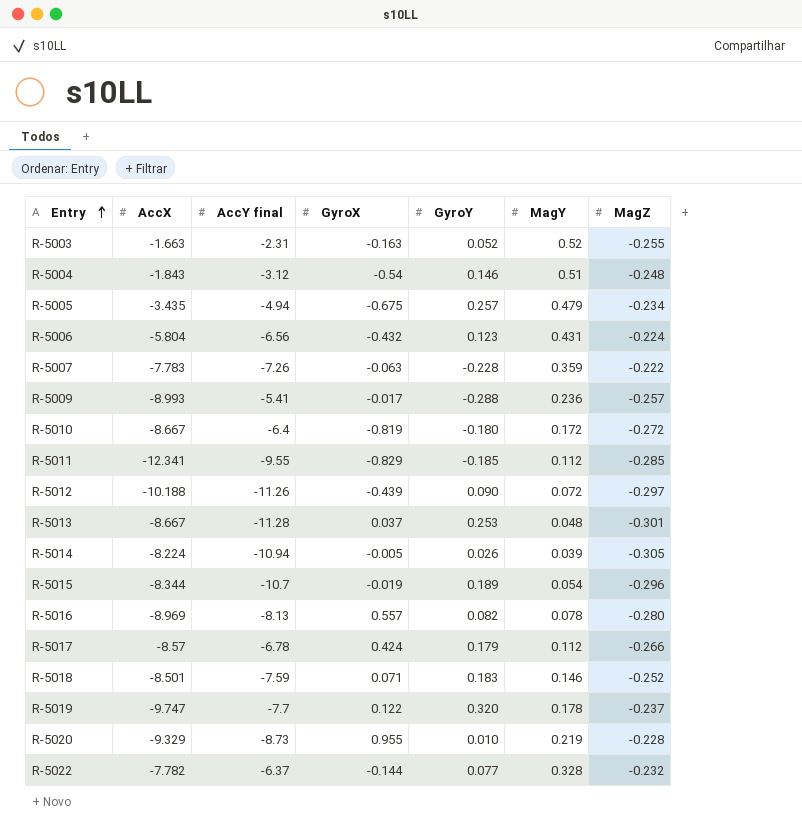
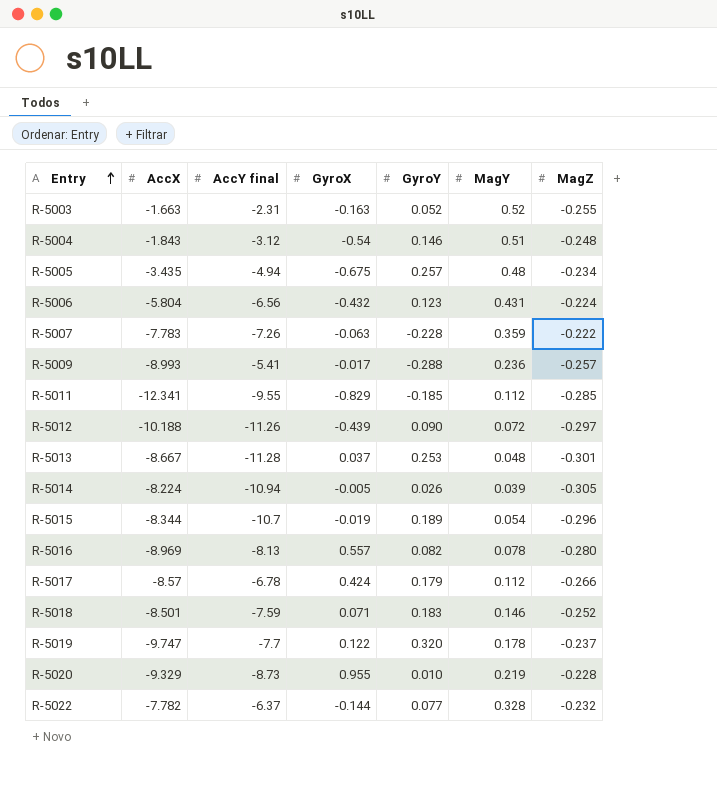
row R-5010: -8.667 | -6.4 | -0.819 | -0.180 | 0.172 | -0.272 -> none
R-5005 | MagY: 0.479 -> 0.48

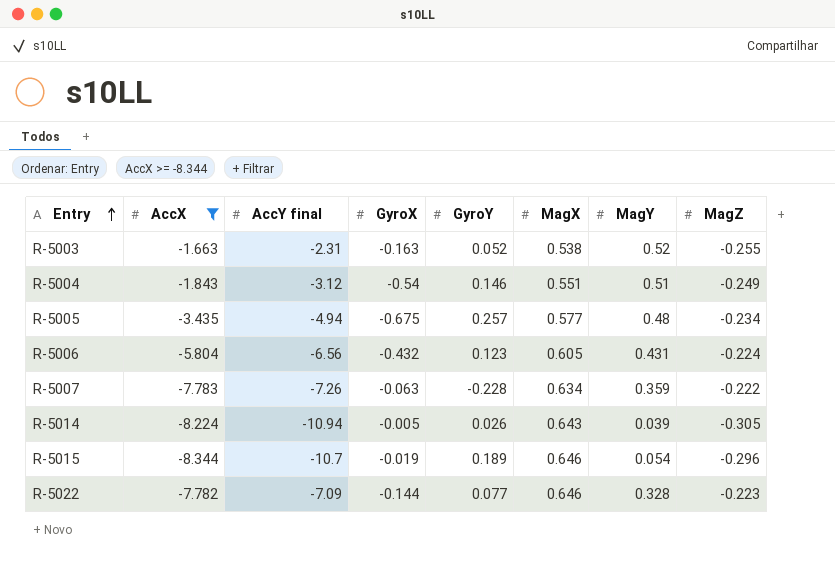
filter: none -> AccX >= -8.344
column MagX | position: none -> 6
R-5004 | MagZ: -0.248 -> -0.249
R-5022 | AccY final: -6.37 -> -7.09
R-5022 | MagZ: -0.232 -> -0.223

